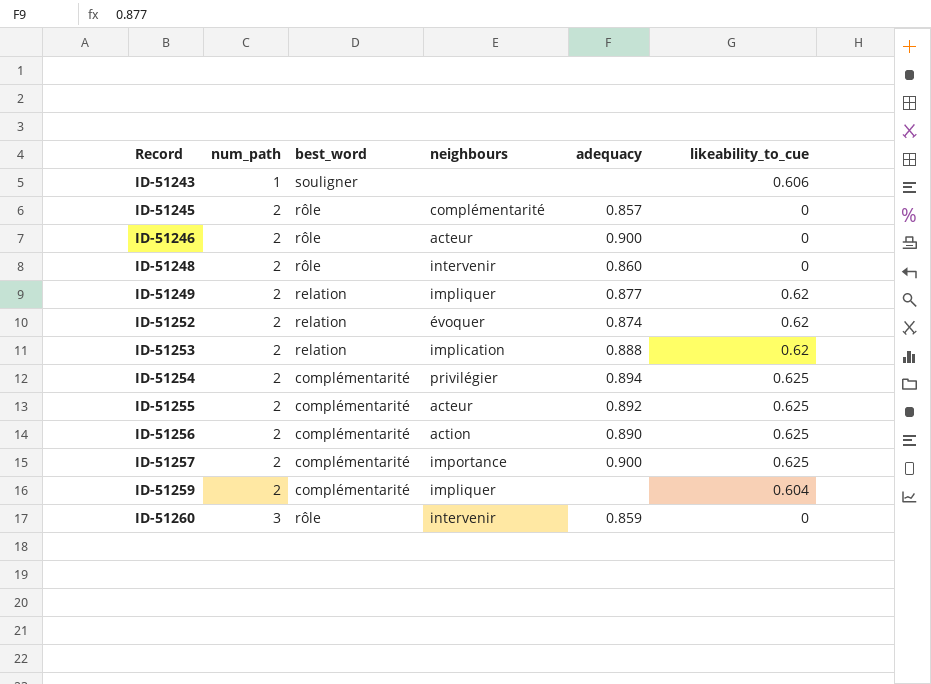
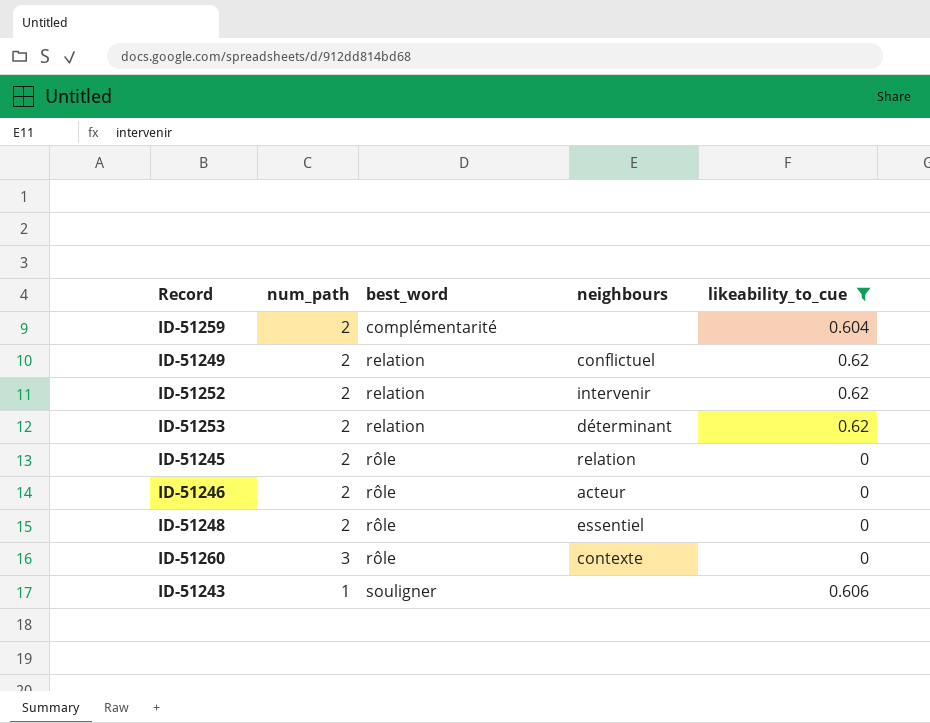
filter: none -> likeability_to_cue != 0.625
row order: Record ascending -> best_word ascending
column adequacy | position: 5 -> none
ID-51259 | neighbours: impliquer -> none
ID-51249 | neighbours: impliquer -> conflictuel
ID-51252 | neighbours: évoquer -> intervenir
ID-51253 | neighbours: implication -> déterminant
ID-51245 | neighbours: complémentarité -> relation
ID-51248 | neighbours: intervenir -> essentiel
ID-51260 | neighbours: intervenir -> contexte

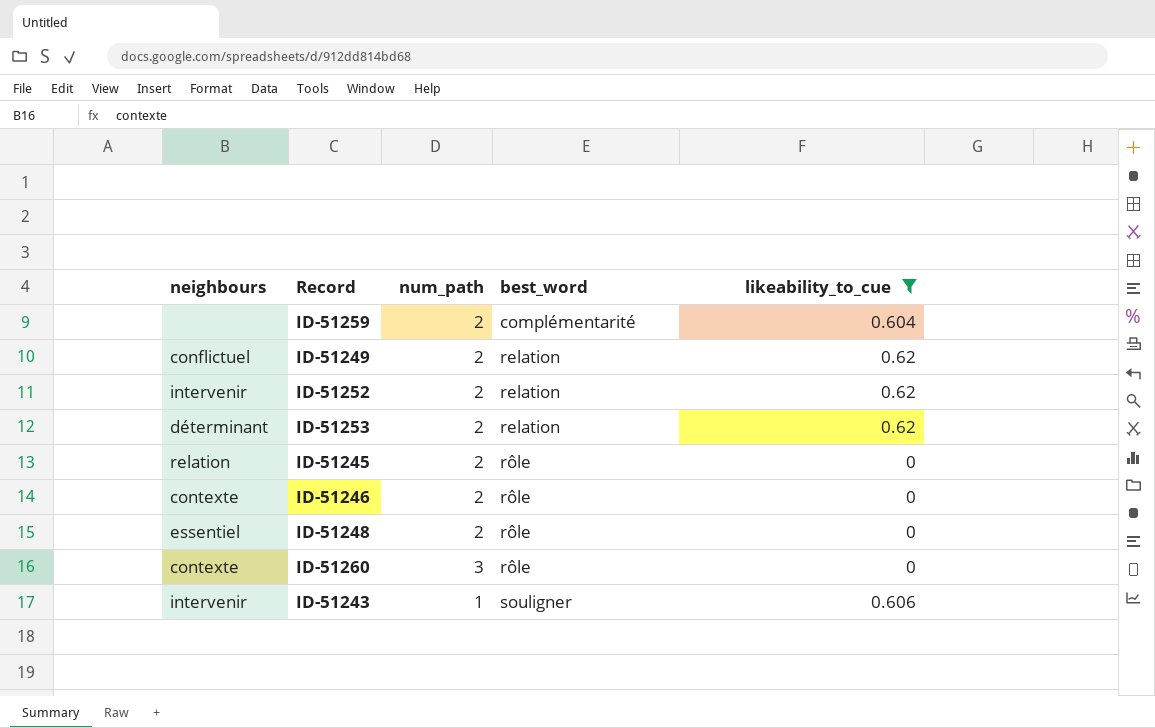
column neighbours | position: 4 -> 1
ID-51246 | neighbours: acteur -> contexte
ID-51243 | neighbours: none -> intervenir

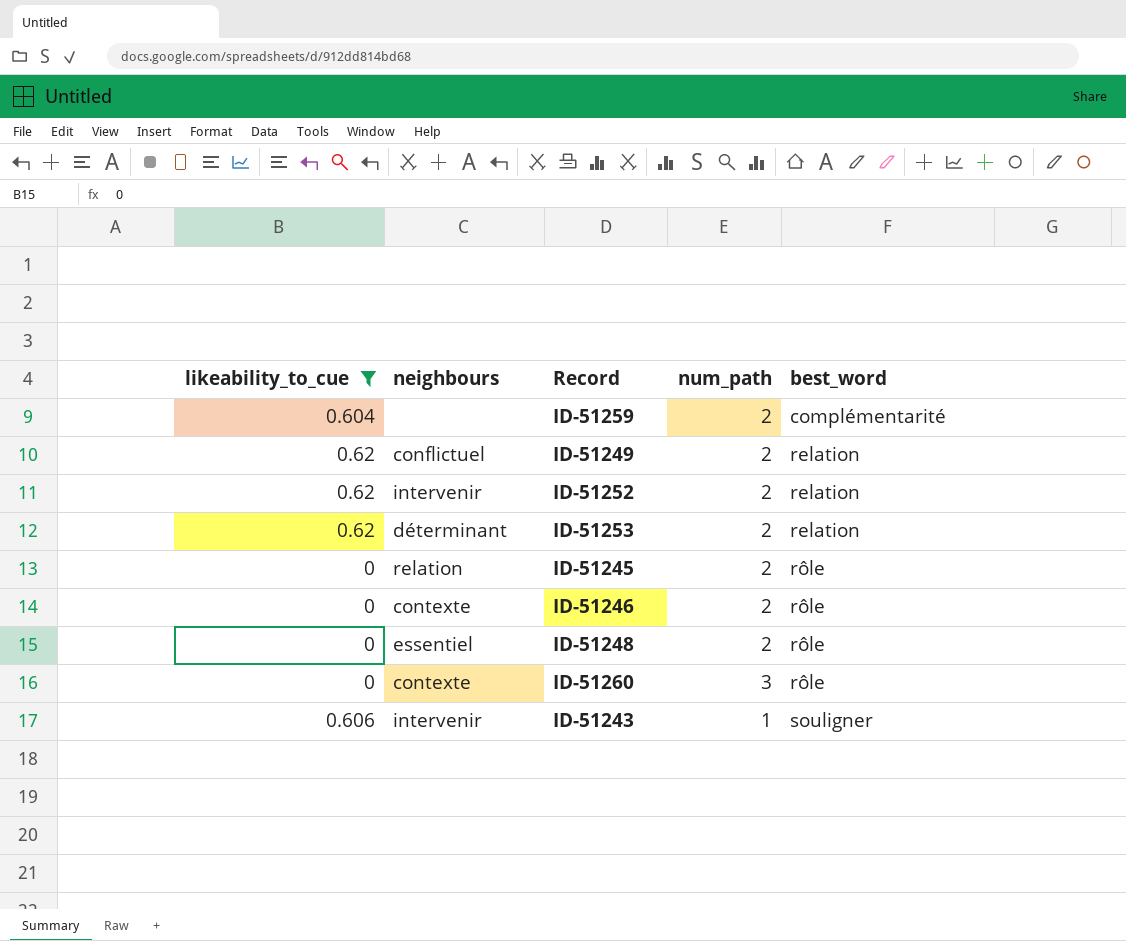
column likeability_to_cue | position: 5 -> 1

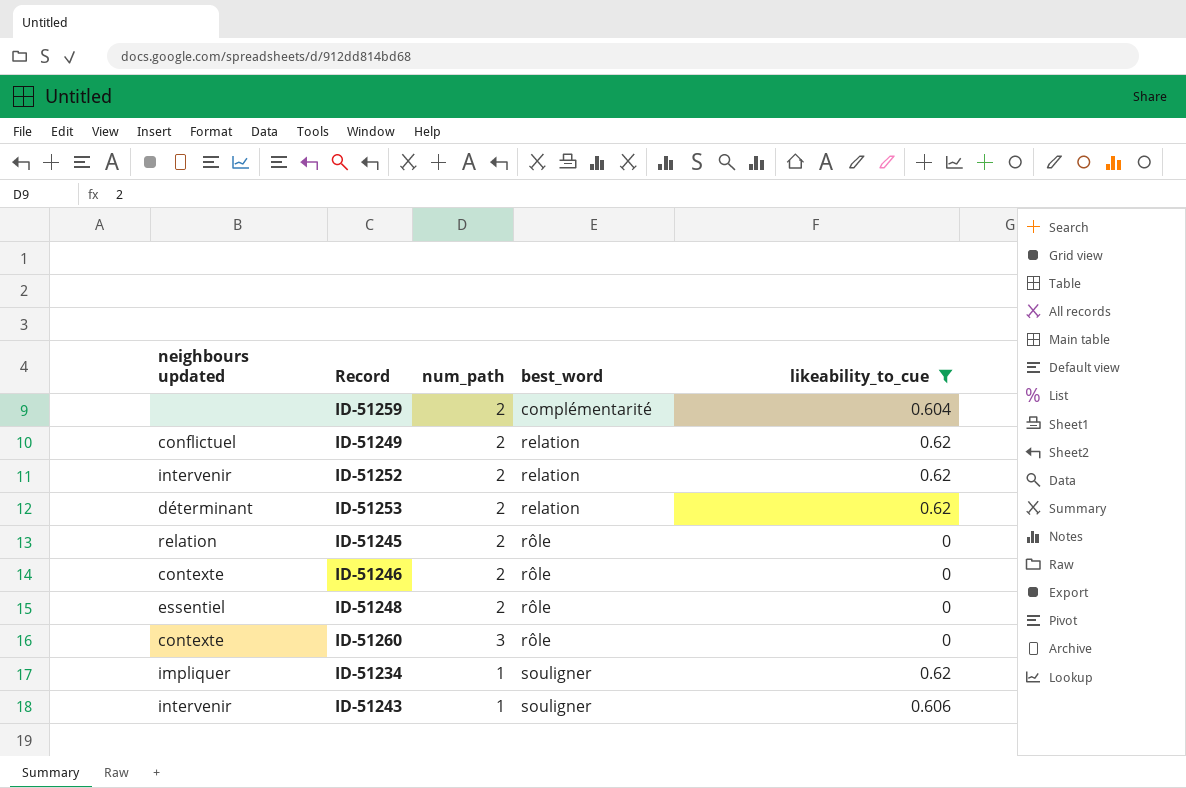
column name: neighbours -> neighbours updated
column likeability_to_cue | position: 1 -> 5
row ID-51234: none -> impliquer | 1 | souligner | 0.62

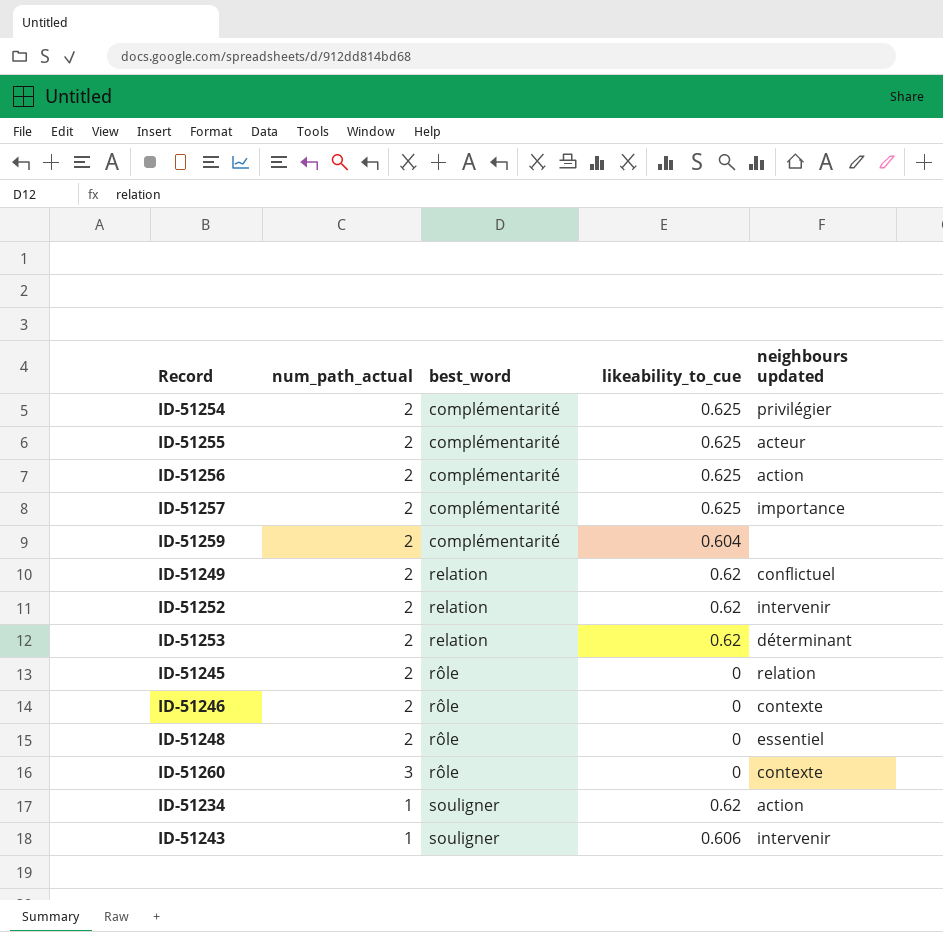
filter: likeability_to_cue != 0.625 -> none
column name: num_path -> num_path_actual
column neighbours updated | position: 1 -> 5
ID-51234 | neighbours updated: impliquer -> action

